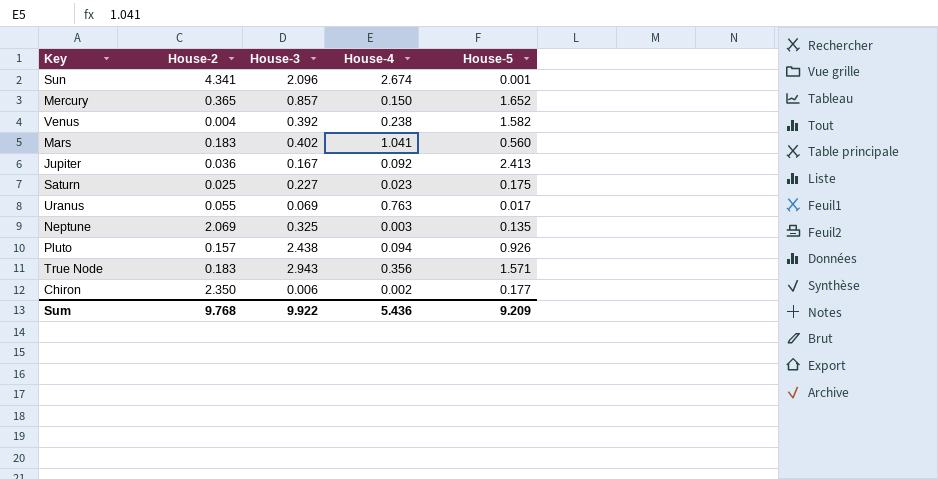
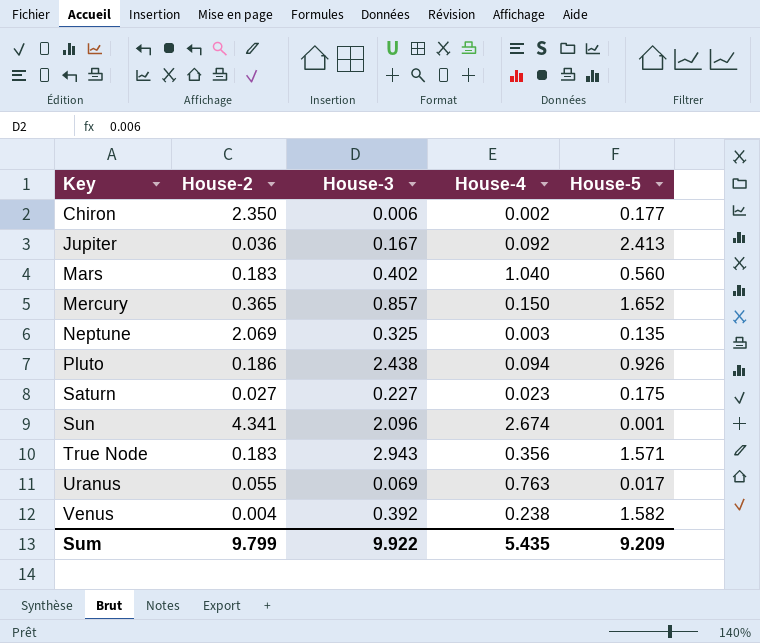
row order: none -> Key ascending
Mars | House-4: 1.041 -> 1.040
Pluto | House-2: 0.157 -> 0.186
Saturn | House-2: 0.025 -> 0.027
Sum | House-2: 9.768 -> 9.799
Sum | House-4: 5.436 -> 5.435

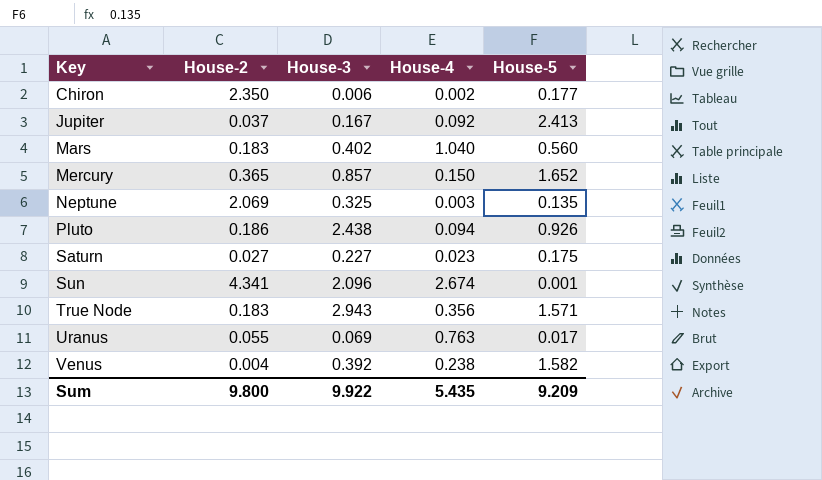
Jupiter | House-2: 0.036 -> 0.037
Sum | House-2: 9.799 -> 9.800

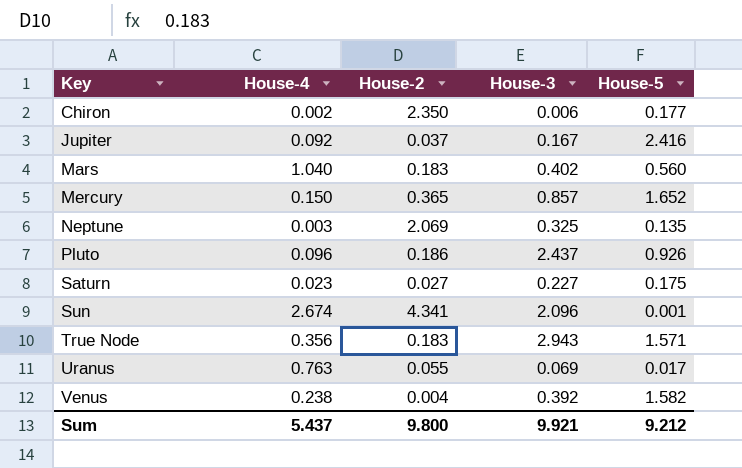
column House-4 | position: 4 -> 2
Jupiter | House-5: 2.413 -> 2.416
Pluto | House-4: 0.094 -> 0.096
Pluto | House-3: 2.438 -> 2.437
Sum | House-4: 5.435 -> 5.437
Sum | House-3: 9.922 -> 9.921
Sum | House-5: 9.209 -> 9.212

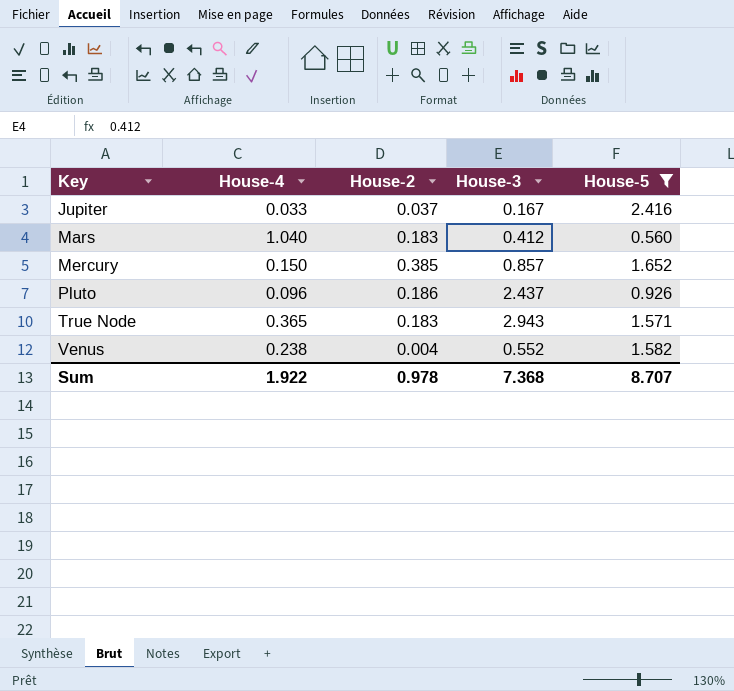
filter: none -> House-5 >= 0.560
Jupiter | House-4: 0.092 -> 0.033
Mars | House-3: 0.402 -> 0.412
Mercury | House-2: 0.365 -> 0.385
True Node | House-4: 0.356 -> 0.365
Venus | House-3: 0.392 -> 0.552
Sum | House-4: 5.437 -> 1.922
Sum | House-2: 9.800 -> 0.978
Sum | House-3: 9.921 -> 7.368
Sum | House-5: 9.212 -> 8.707

